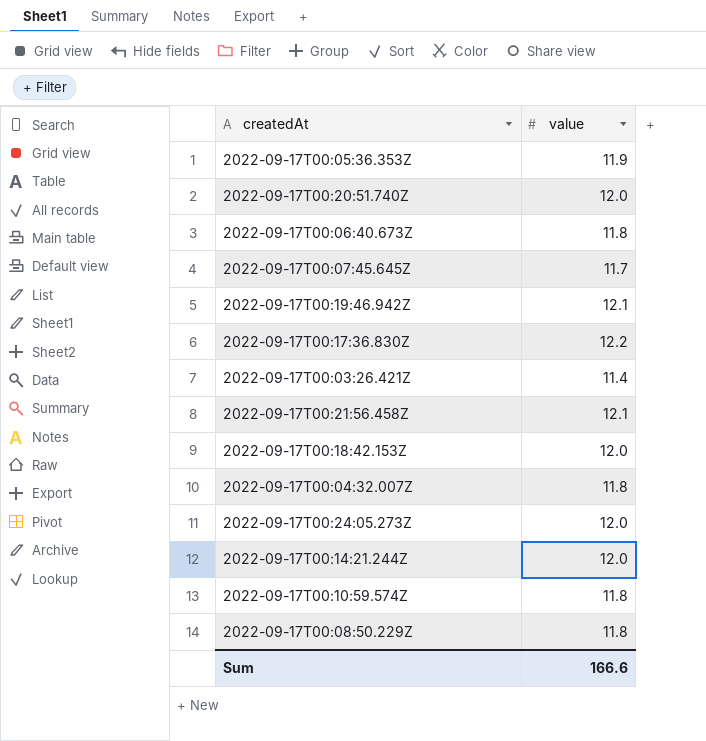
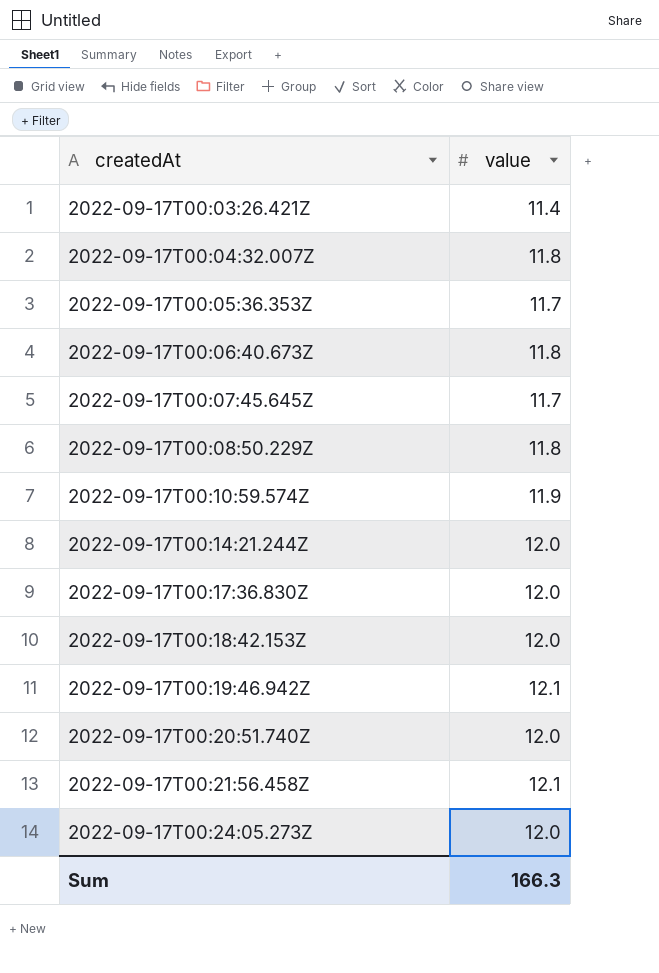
row order: none -> createdAt ascending
2022-09-17T00:05:36.353Z | value: 11.9 -> 11.7
2022-09-17T00:10:59.574Z | value: 11.8 -> 11.9
2022-09-17T00:17:36.830Z | value: 12.2 -> 12.0
Sum | value: 166.6 -> 166.3

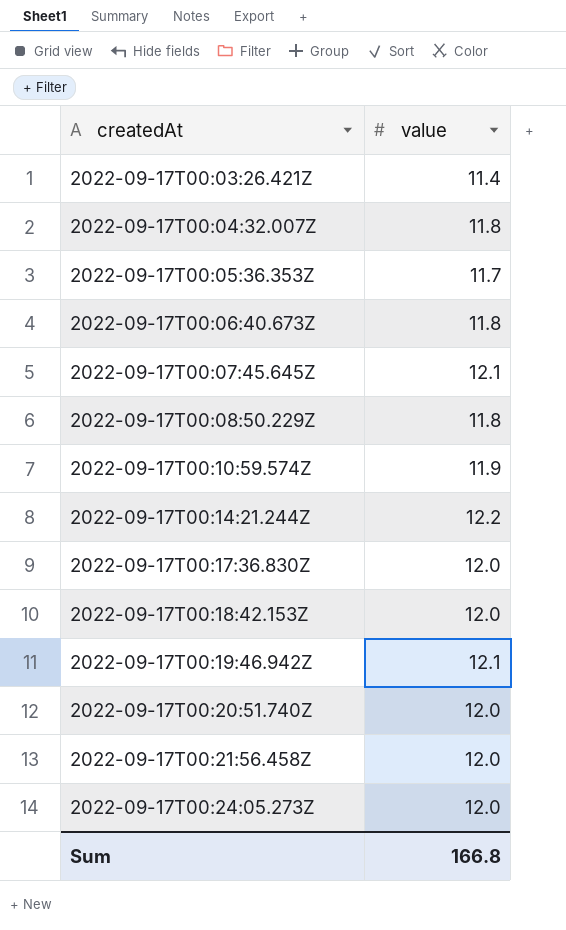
2022-09-17T00:07:45.645Z | value: 11.7 -> 12.1
2022-09-17T00:14:21.244Z | value: 12.0 -> 12.2
2022-09-17T00:21:56.458Z | value: 12.1 -> 12.0
Sum | value: 166.3 -> 166.8

